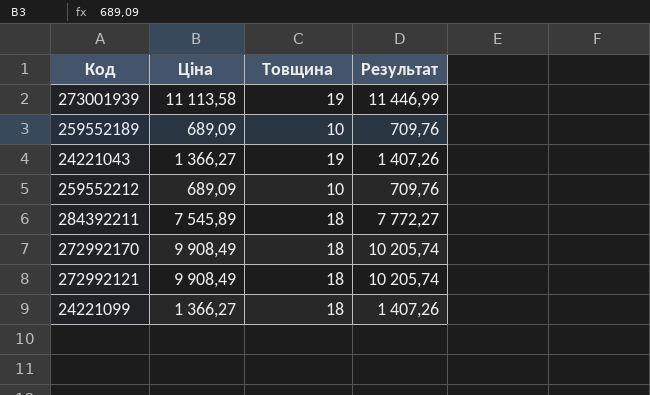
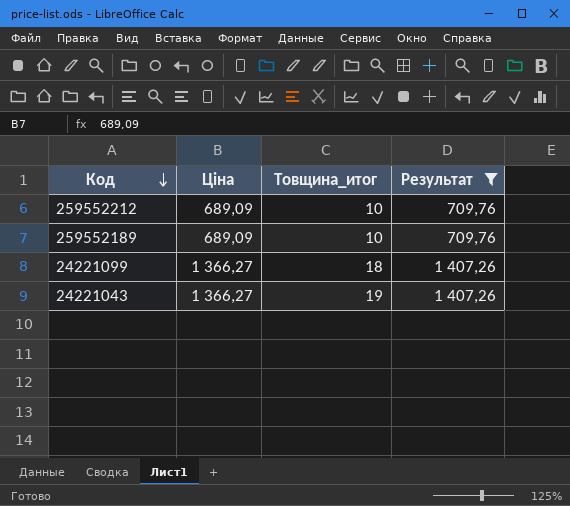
filter: none -> Результат <= 1 407,26
row order: none -> Код descending
column name: Товщина -> Товщина_итог

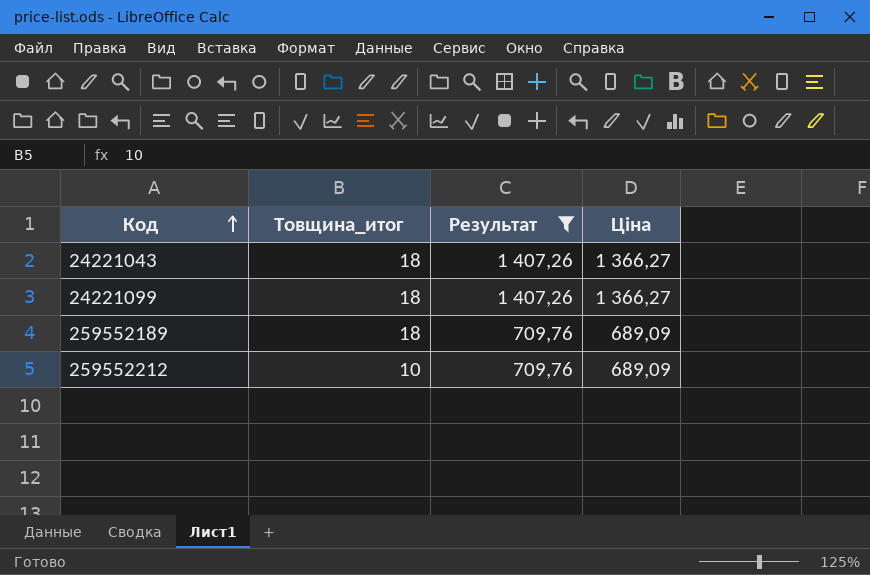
row order: Код descending -> Код ascending
column Ціна | position: 2 -> 4
24221043 | Товщина_итог: 19 -> 18
259552189 | Товщина_итог: 10 -> 18

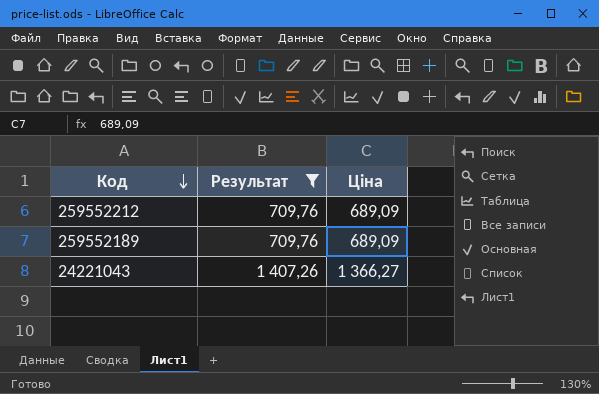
row order: Код ascending -> Код descending
column Товщина_итог | position: 2 -> none
row 24221099: 18 | 1 407,26 | 1 366,27 -> none

